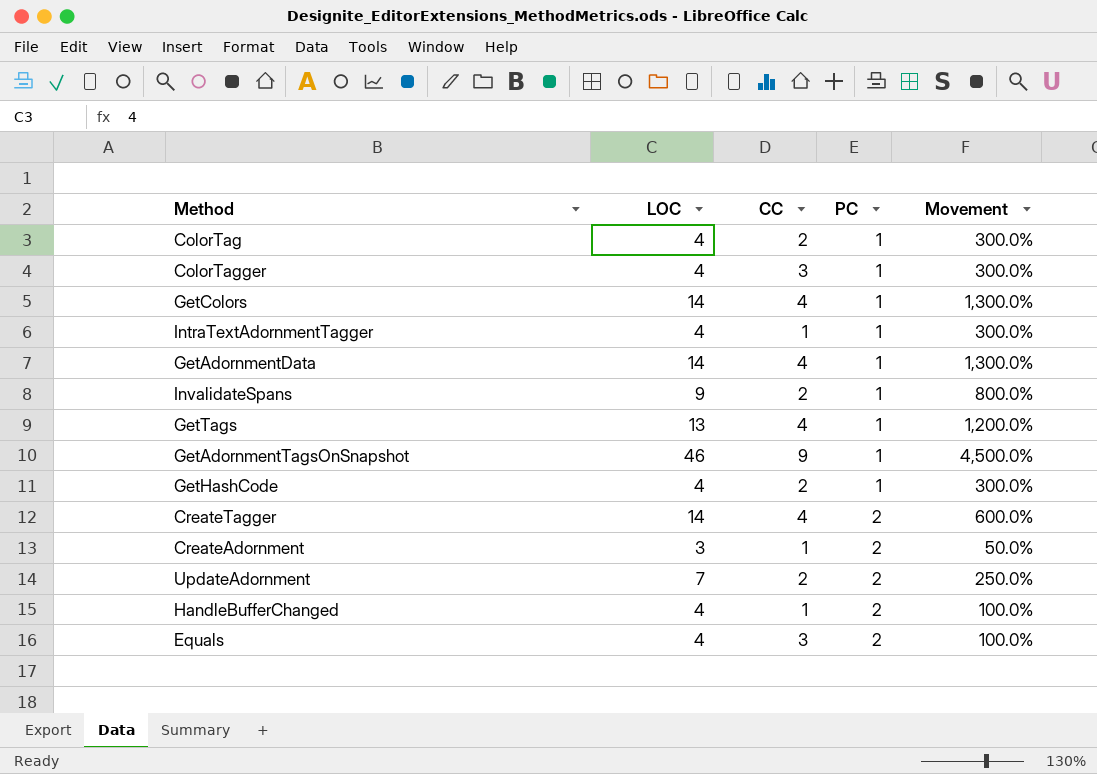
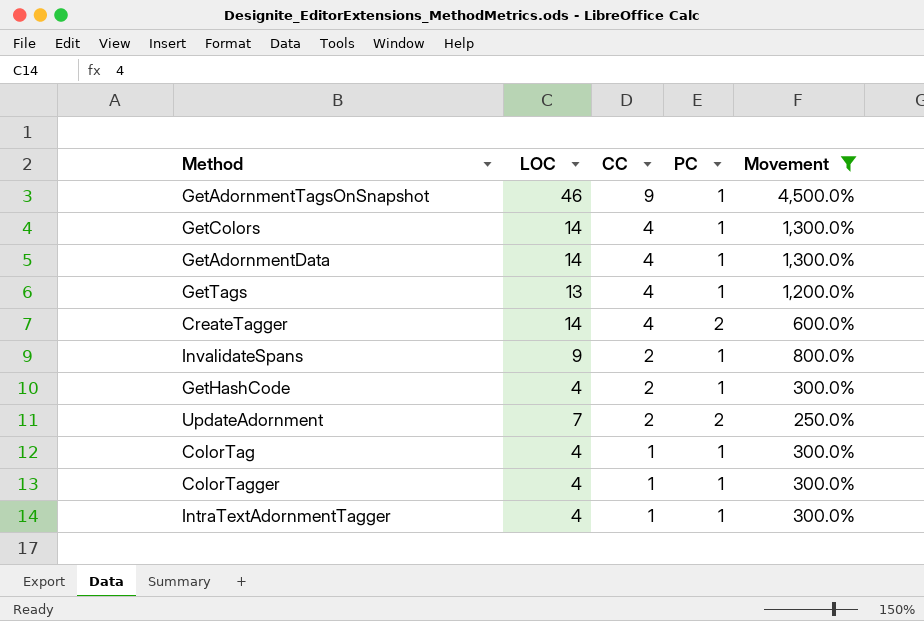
filter: none -> Movement >= 250.0%
row order: PC ascending -> CC descending
ColorTag | CC: 2 -> 1
ColorTagger | CC: 3 -> 1

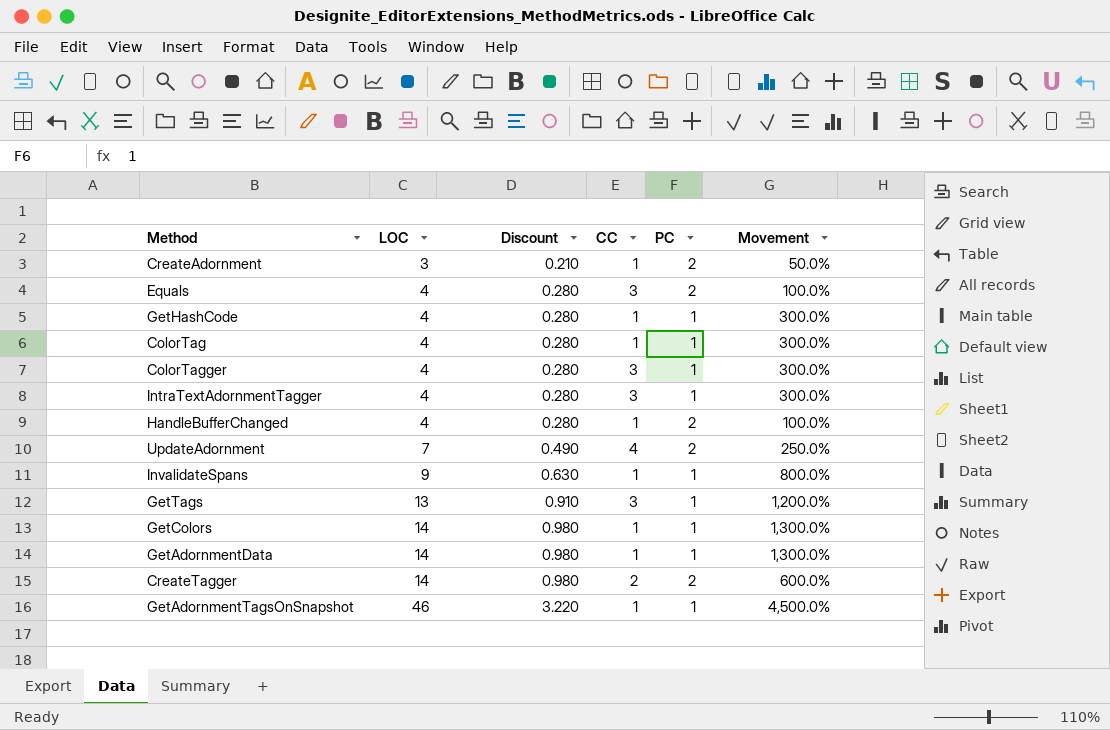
filter: Movement >= 250.0% -> none
row order: CC descending -> LOC ascending
column Discount | formula: none -> [LOC] * 0.07
GetHashCode | CC: 2 -> 1
ColorTagger | CC: 1 -> 3
IntraTextAdornmentTagger | CC: 1 -> 3
UpdateAdornment | CC: 2 -> 4
InvalidateSpans | CC: 2 -> 1
GetTags | CC: 4 -> 3
GetColors | CC: 4 -> 1
GetAdornmentData | CC: 4 -> 1
CreateTagger | CC: 4 -> 2
GetAdornmentTagsOnSnapshot | CC: 9 -> 1

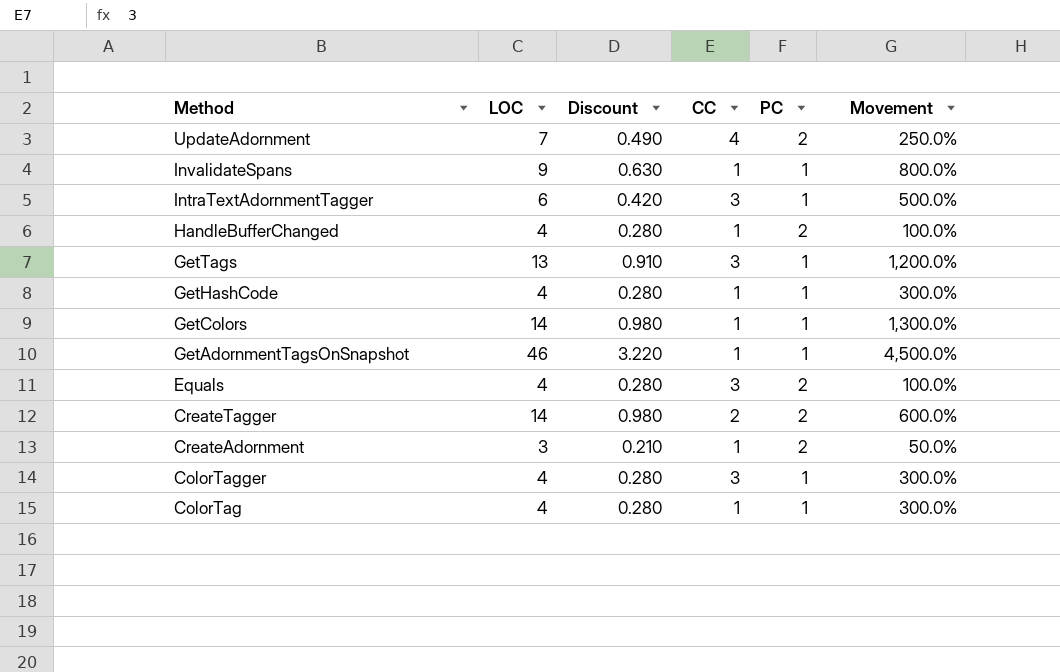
row order: LOC ascending -> Method descending
row GetAdornmentData: 14 | 0.980 | 1 | 1 | 1,300.0% -> none
IntraTextAdornmentTagger | LOC: 4 -> 6
IntraTextAdornmentTagger | Discount: 0.280 -> 0.420
IntraTextAdornmentTagger | Movement: 300.0% -> 500.0%

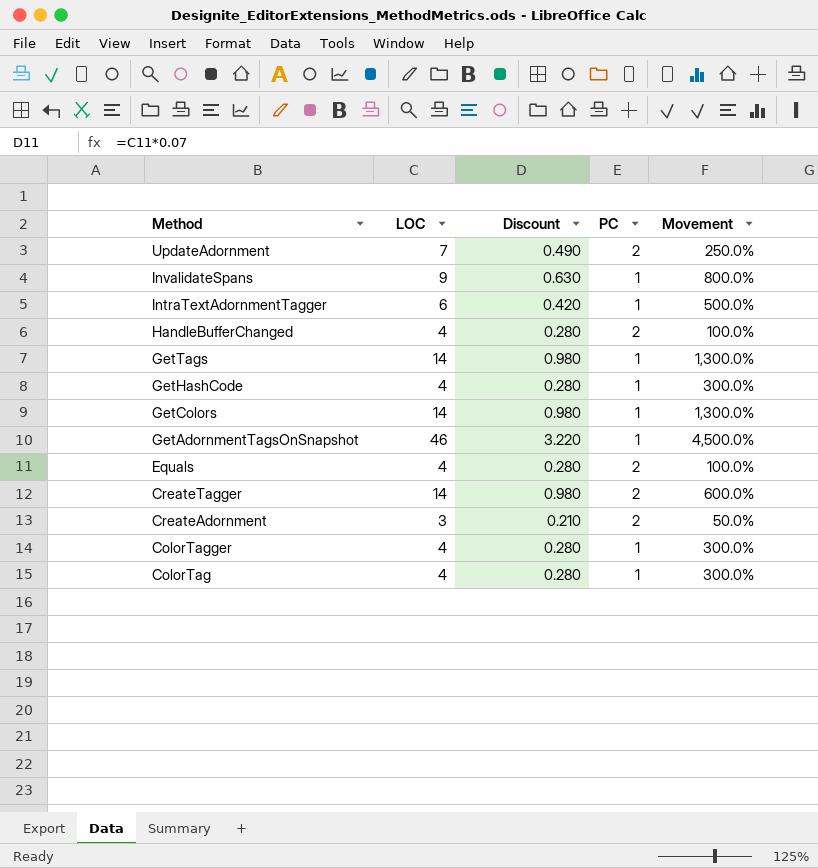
column CC | position: 4 -> none
GetTags | LOC: 13 -> 14
GetTags | Discount: 0.910 -> 0.980
GetTags | Movement: 1,200.0% -> 1,300.0%

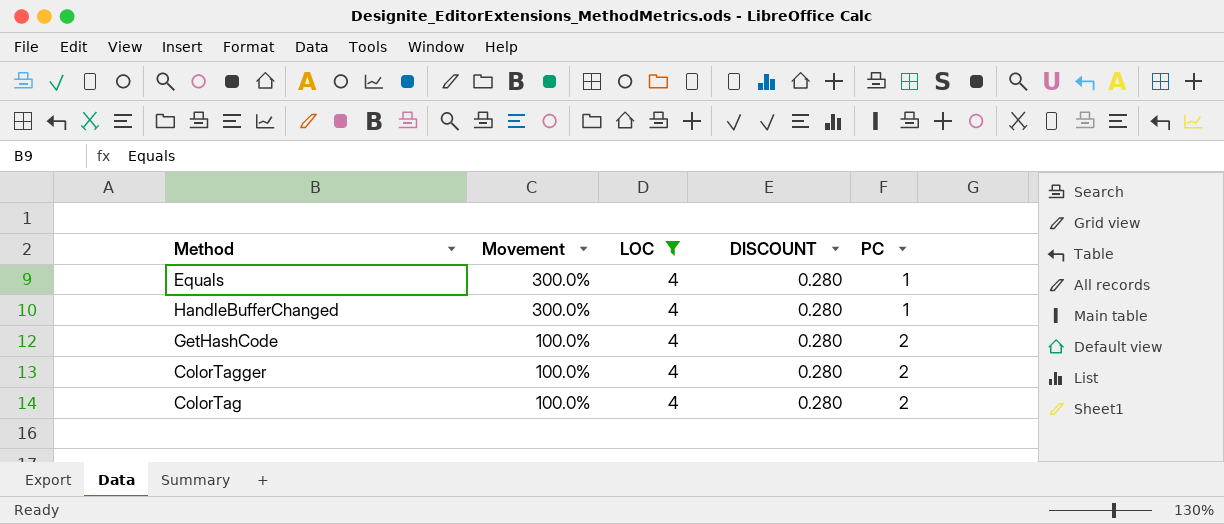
filter: none -> LOC = 4
row order: Method descending -> Movement descending
column Movement | position: 5 -> 2
column name: Discount -> DISCOUNT
Equals | Movement: 100.0% -> 300.0%
Equals | PC: 2 -> 1
HandleBufferChanged | Movement: 100.0% -> 300.0%
HandleBufferChanged | PC: 2 -> 1
GetHashCode | Movement: 300.0% -> 100.0%
GetHashCode | PC: 1 -> 2
ColorTagger | Movement: 300.0% -> 100.0%
ColorTagger | PC: 1 -> 2
ColorTag | Movement: 300.0% -> 100.0%
ColorTag | PC: 1 -> 2

